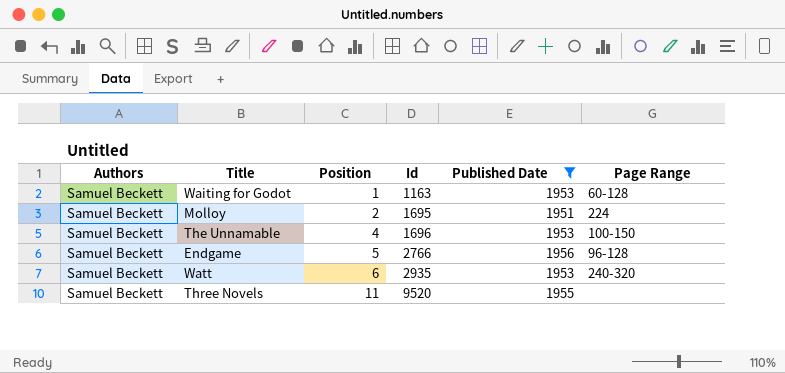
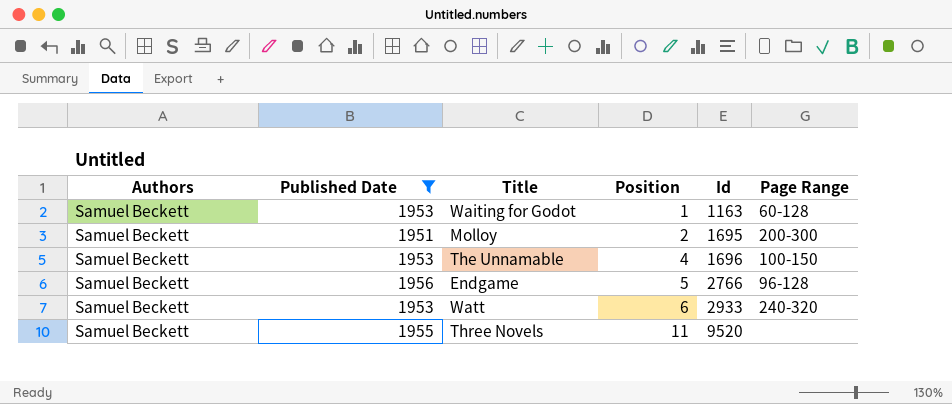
column Published Date | position: 5 -> 2
Molloy | Page Range: 224 -> 200-300
Watt | Id: 2935 -> 2933

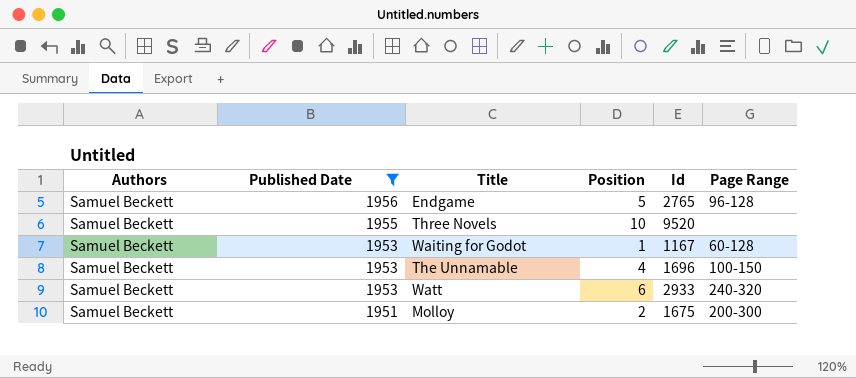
row order: Position ascending -> Published Date descending
Endgame | Id: 2766 -> 2765
Three Novels | Position: 11 -> 10
Waiting for Godot | Id: 1163 -> 1167
Molloy | Id: 1695 -> 1675

